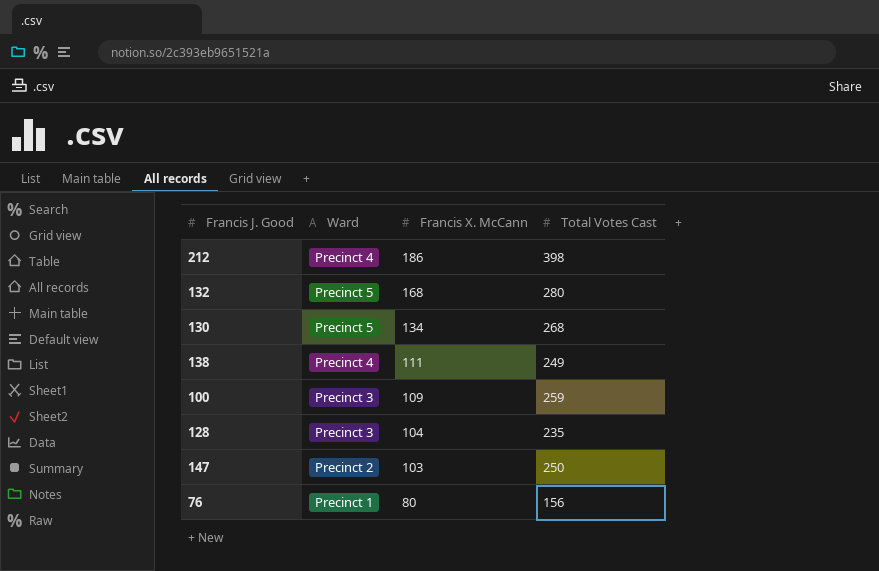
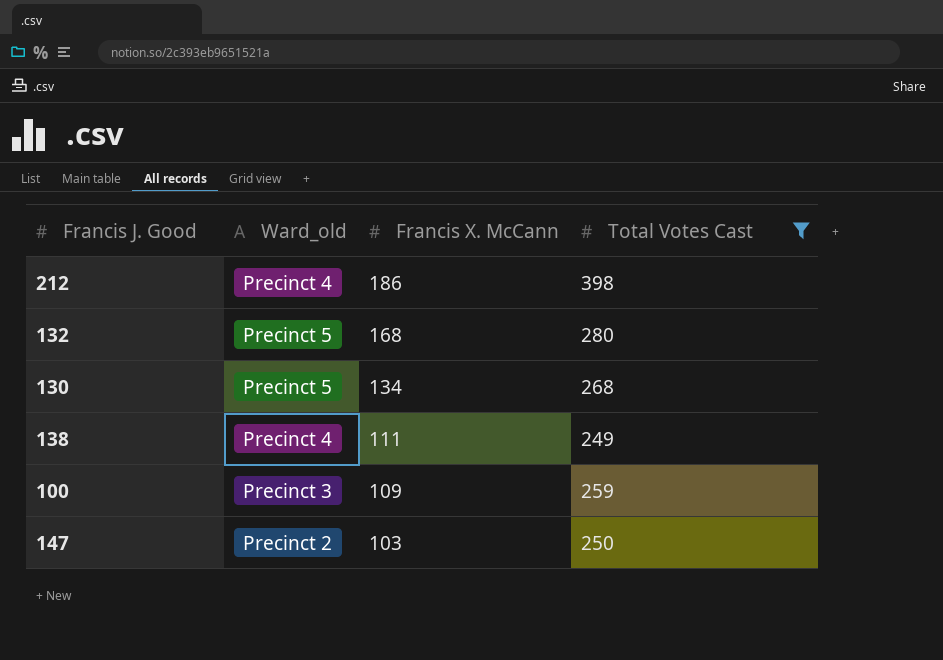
filter: none -> Total Votes Cast >= 249
column name: Ward -> Ward_old

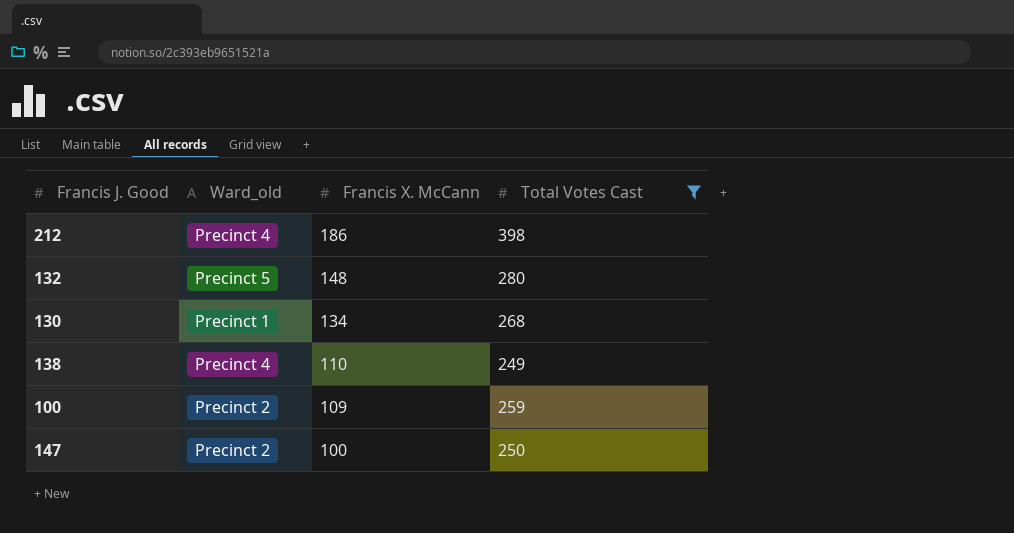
132 | Francis X. McCann: 168 -> 148
130 | Ward_old: Precinct 5 -> Precinct 1
138 | Francis X. McCann: 111 -> 110
100 | Ward_old: Precinct 3 -> Precinct 2
147 | Francis X. McCann: 103 -> 100

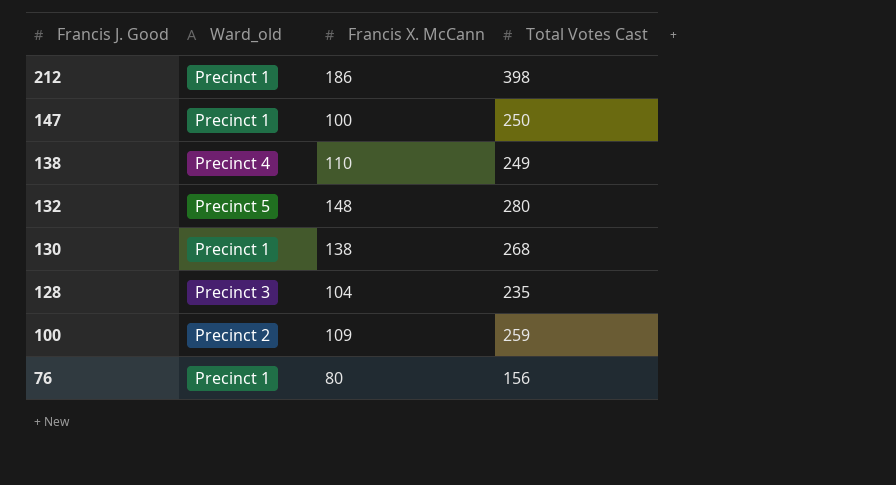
filter: Total Votes Cast >= 249 -> none
row order: Francis X. McCann descending -> Francis J. Good descending
212 | Ward_old: Precinct 4 -> Precinct 1
147 | Ward_old: Precinct 2 -> Precinct 1
130 | Francis X. McCann: 134 -> 138

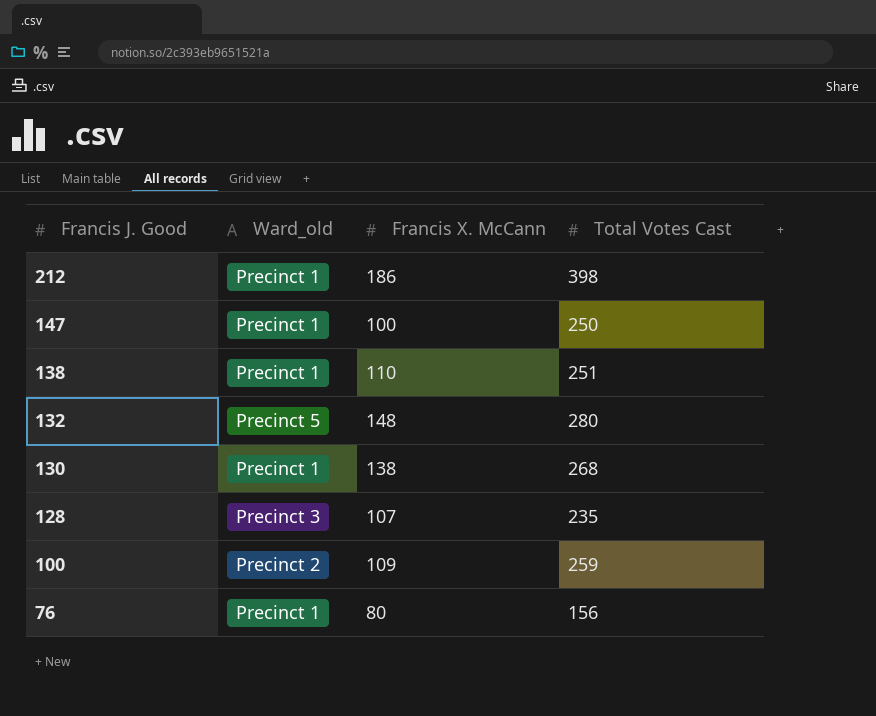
138 | Ward_old: Precinct 4 -> Precinct 1
138 | Total Votes Cast: 249 -> 251
128 | Francis X. McCann: 104 -> 107

